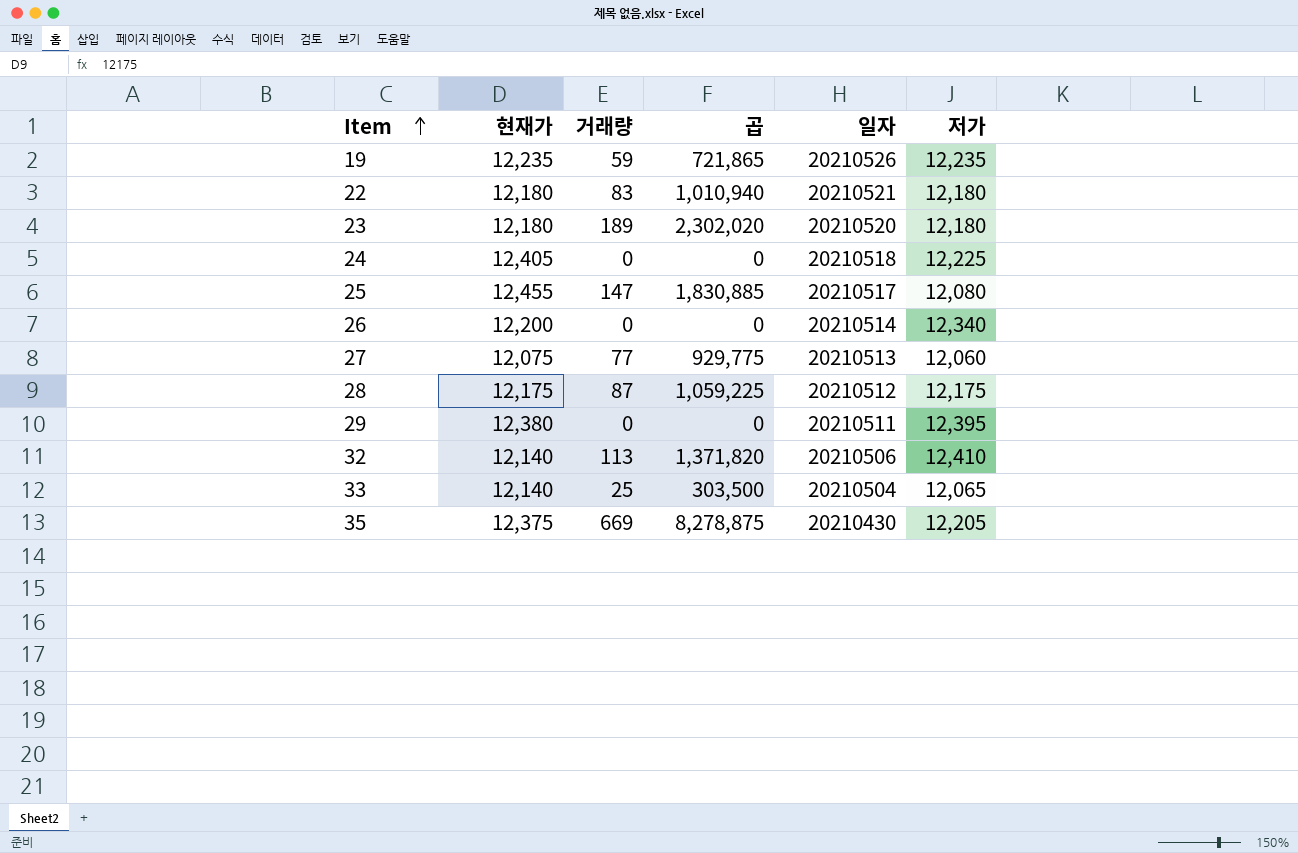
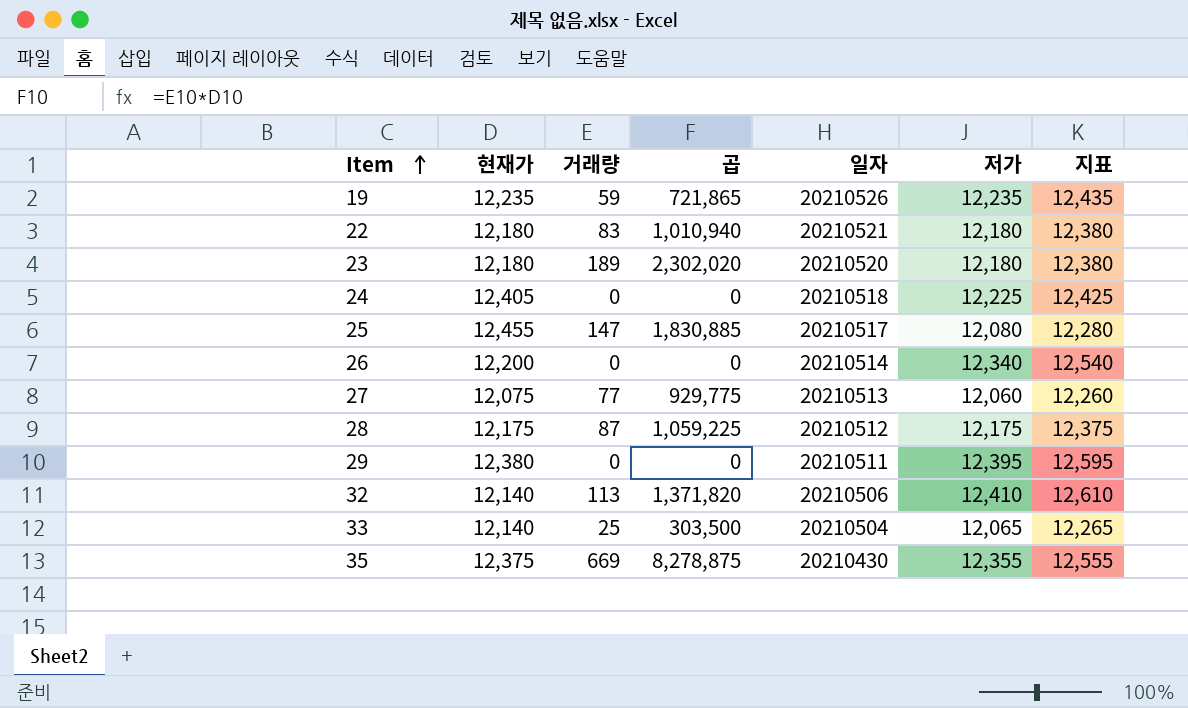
column 지표 | formula: none -> [저가] + 200
35 | 저가: 12,205 -> 12,355

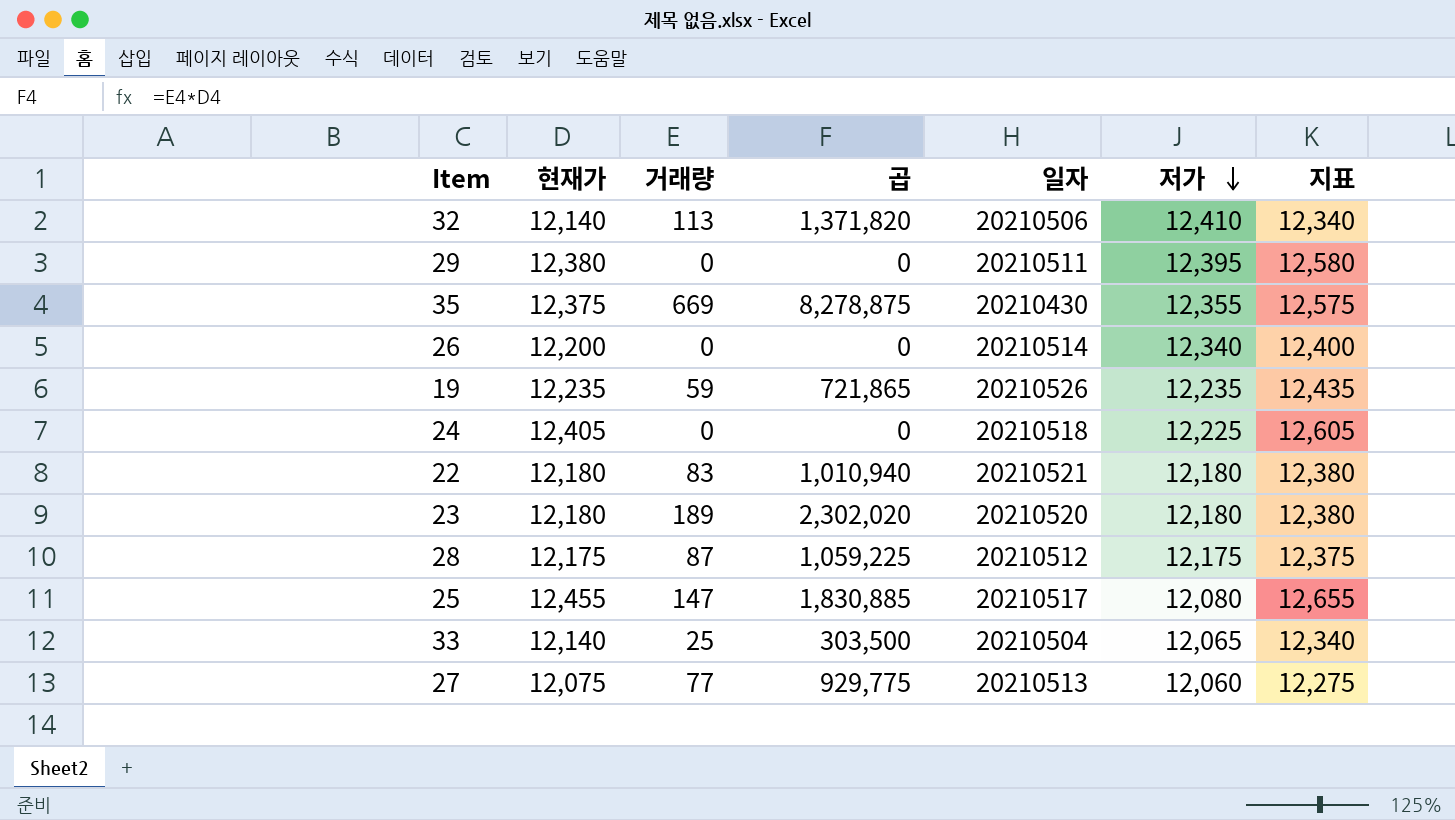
row order: Item ascending -> 저가 descending
column 지표 | formula: [저가] + 200 -> [현재가] + 200

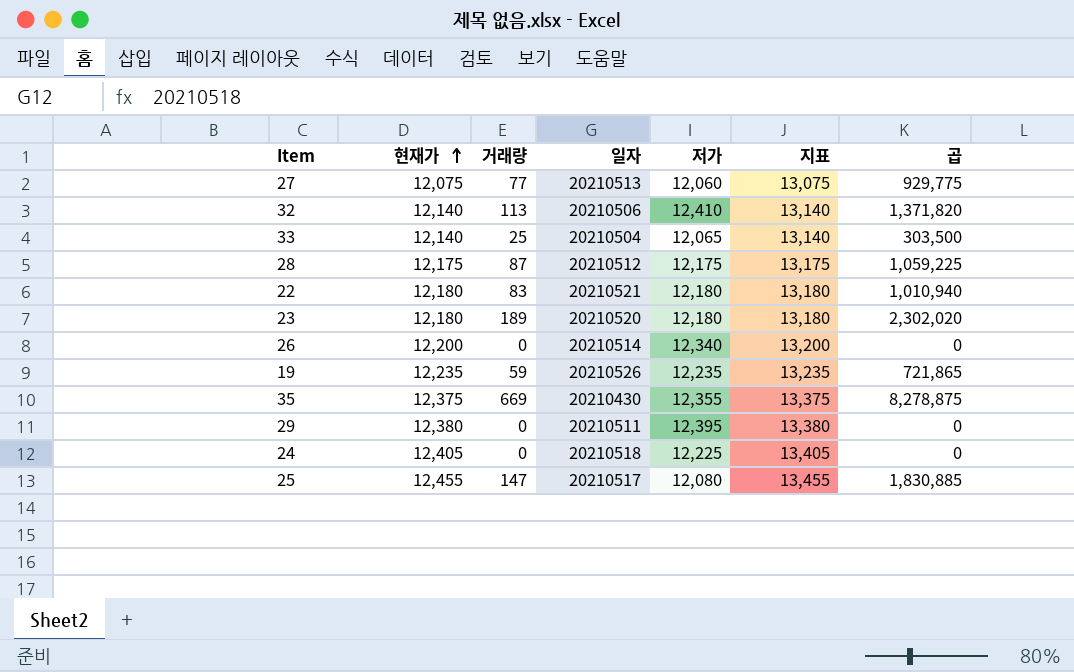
row order: 저가 descending -> 현재가 ascending
column 지표 | formula: [현재가] + 200 -> [현재가] + 1000
column 곱 | position: 4 -> 7

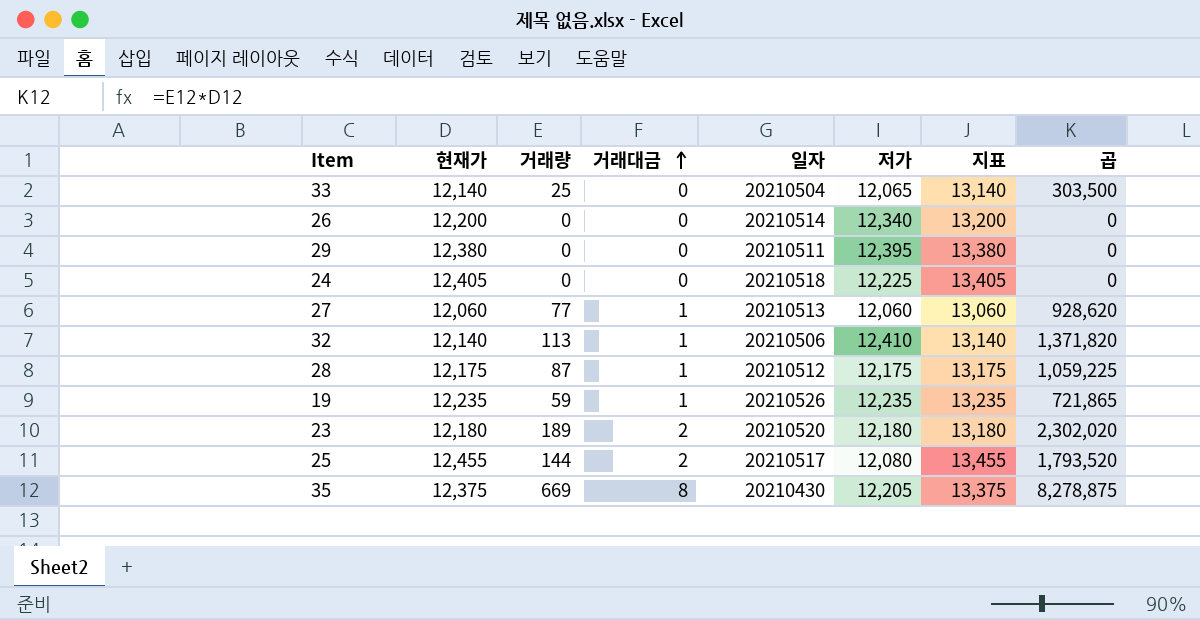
row order: 현재가 ascending -> 거래대금 ascending
column 거래대금 | position: none -> 4
row 22: 12,180 | 83 | 20210521 | 12,180 | 13,180 | 1,010,940 -> none
27 | 현재가: 12,075 -> 12,060
27 | 지표: 13,075 -> 13,060
27 | 곱: 929,775 -> 928,620
25 | 거래량: 147 -> 144
25 | 곱: 1,830,885 -> 1,793,520
35 | 저가: 12,355 -> 12,205

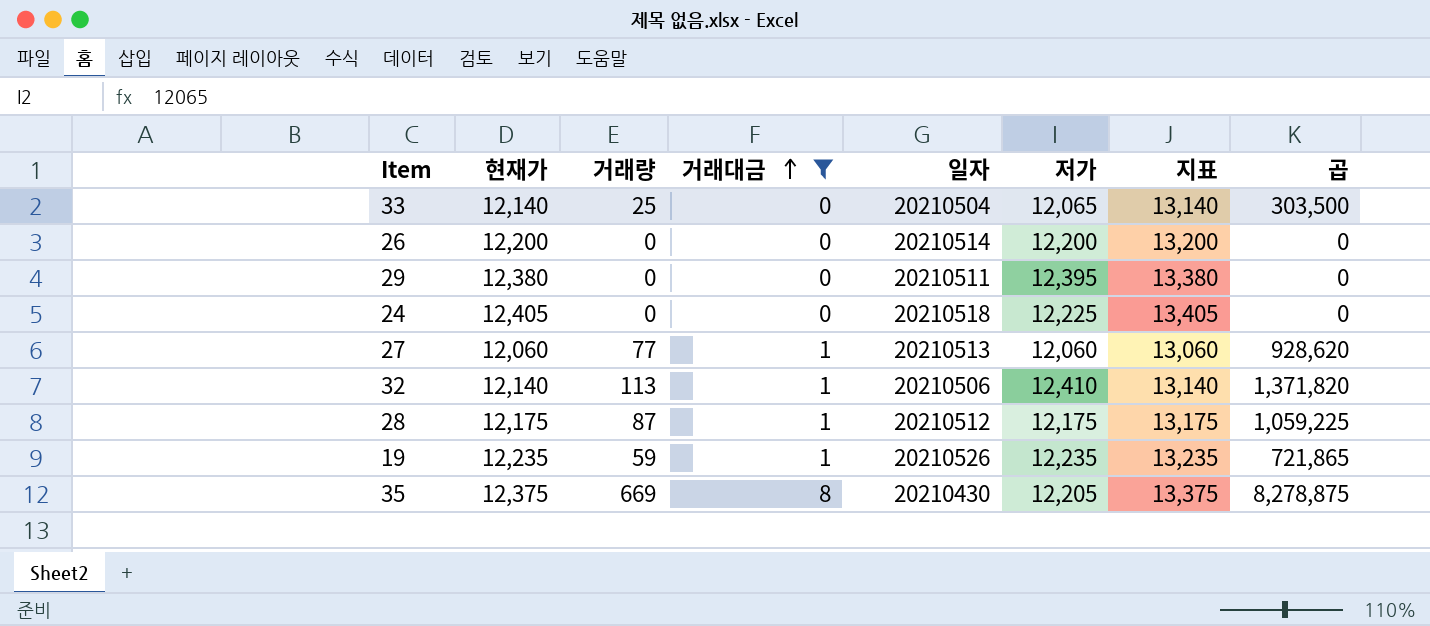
filter: none -> 거래대금 != 2
26 | 저가: 12,340 -> 12,200

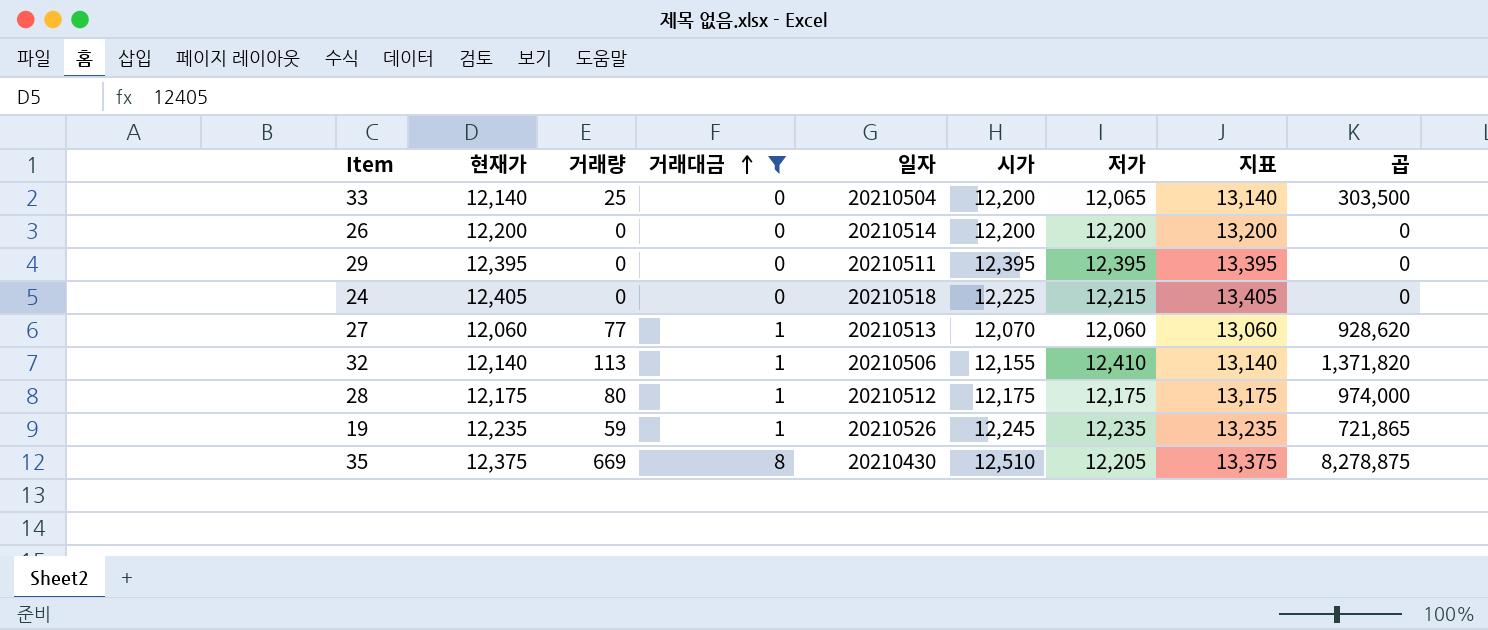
column 시가 | position: none -> 6
29 | 현재가: 12,380 -> 12,395
29 | 지표: 13,380 -> 13,395
24 | 저가: 12,225 -> 12,215
28 | 거래량: 87 -> 80
28 | 곱: 1,059,225 -> 974,000

